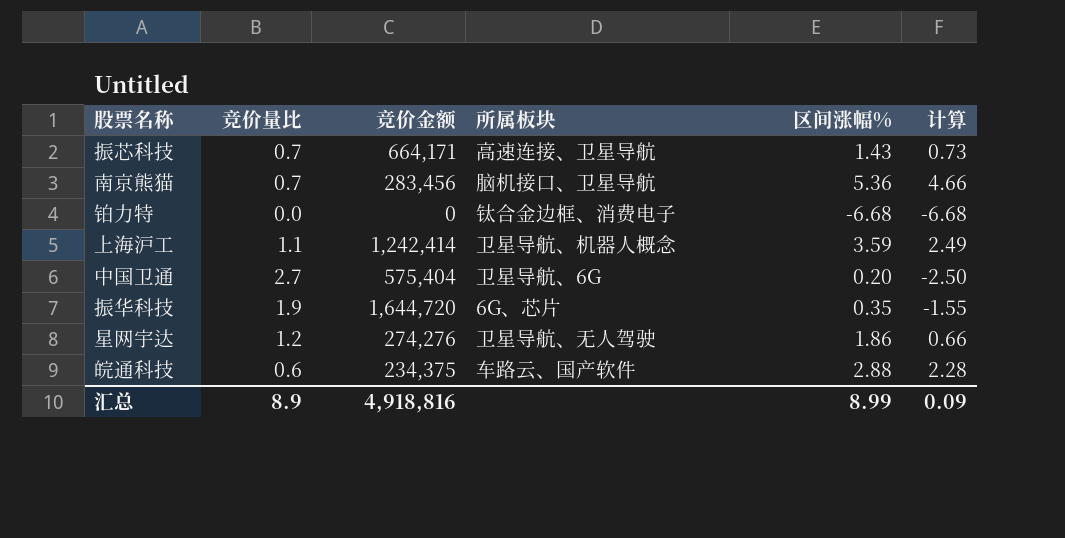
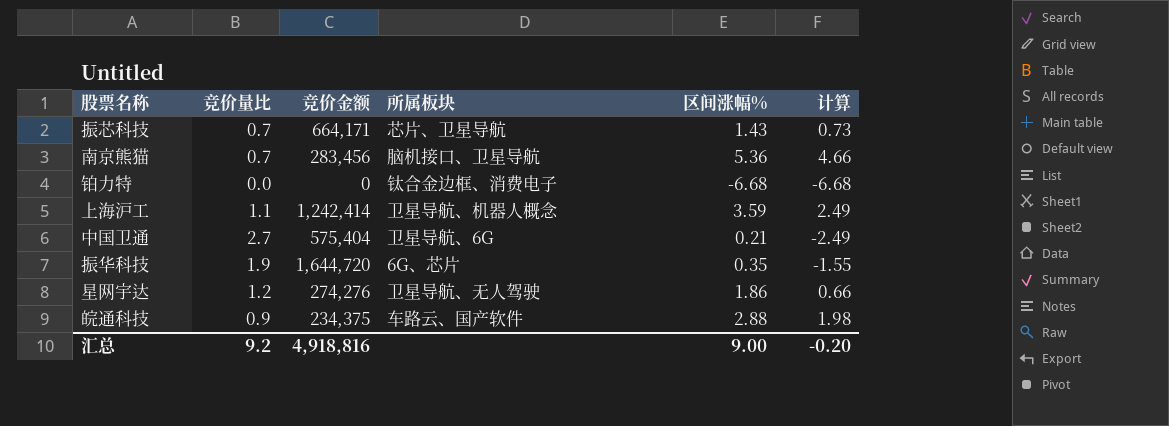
振芯科技 | 所属板块: 高速连接、卫星导航 -> 芯片、卫星导航
中国卫通 | 区间涨幅%: 0.20 -> 0.21
中国卫通 | 计算: -2.50 -> -2.49
皖通科技 | 竞价量比: 0.6 -> 0.9
皖通科技 | 计算: 2.28 -> 1.98
汇总 | 竞价量比: 8.9 -> 9.2
汇总 | 区间涨幅%: 8.99 -> 9.00
汇总 | 计算: 0.09 -> -0.20

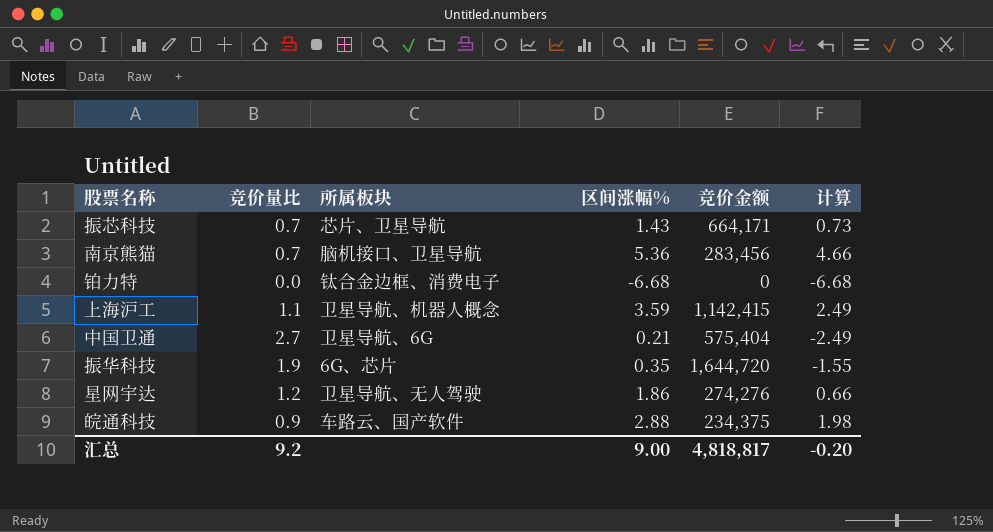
column 竞价金额 | position: 3 -> 5
上海沪工 | 竞价金额: 1,242,414 -> 1,142,415
汇总 | 竞价金额: 4,918,816 -> 4,818,817

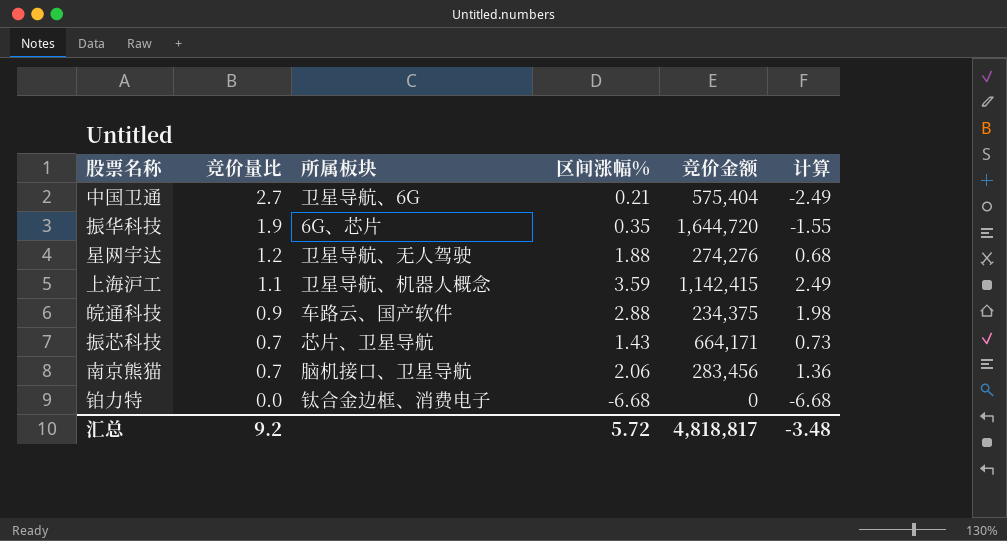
row order: none -> 竞价量比 descending
星网宇达 | 区间涨幅%: 1.86 -> 1.88
星网宇达 | 计算: 0.66 -> 0.68
南京熊猫 | 区间涨幅%: 5.36 -> 2.06
南京熊猫 | 计算: 4.66 -> 1.36
汇总 | 区间涨幅%: 9.00 -> 5.72
汇总 | 计算: -0.20 -> -3.48

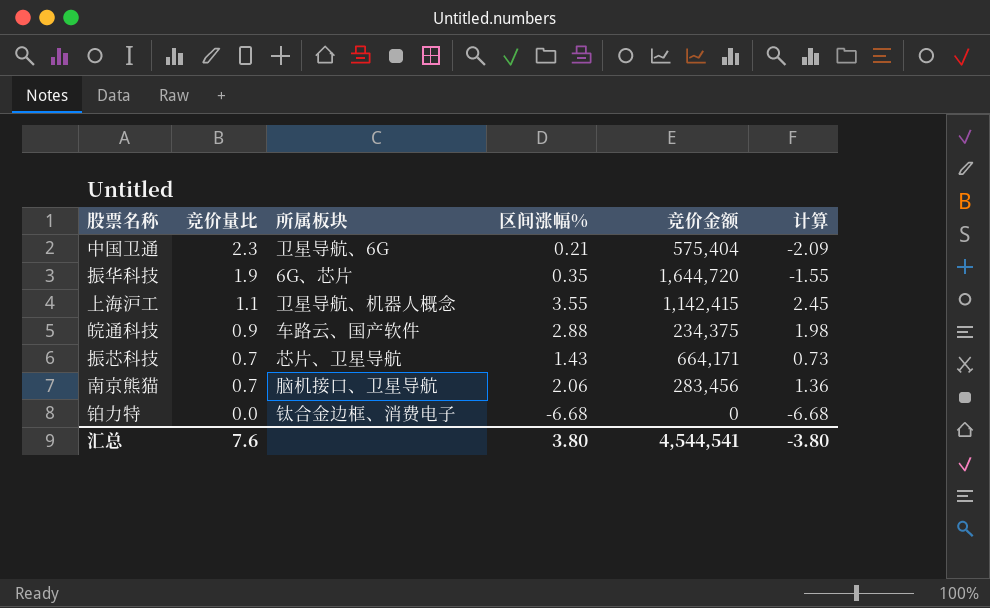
row 星网宇达: 1.2 | 卫星导航、无人驾驶 | 1.88 | 274,276 | 0.68 -> none
中国卫通 | 竞价量比: 2.7 -> 2.3
中国卫通 | 计算: -2.49 -> -2.09
上海沪工 | 区间涨幅%: 3.59 -> 3.55
上海沪工 | 计算: 2.49 -> 2.45
汇总 | 竞价量比: 9.2 -> 7.6
汇总 | 区间涨幅%: 5.72 -> 3.80
汇总 | 竞价金额: 4,818,817 -> 4,544,541
汇总 | 计算: -3.48 -> -3.80

